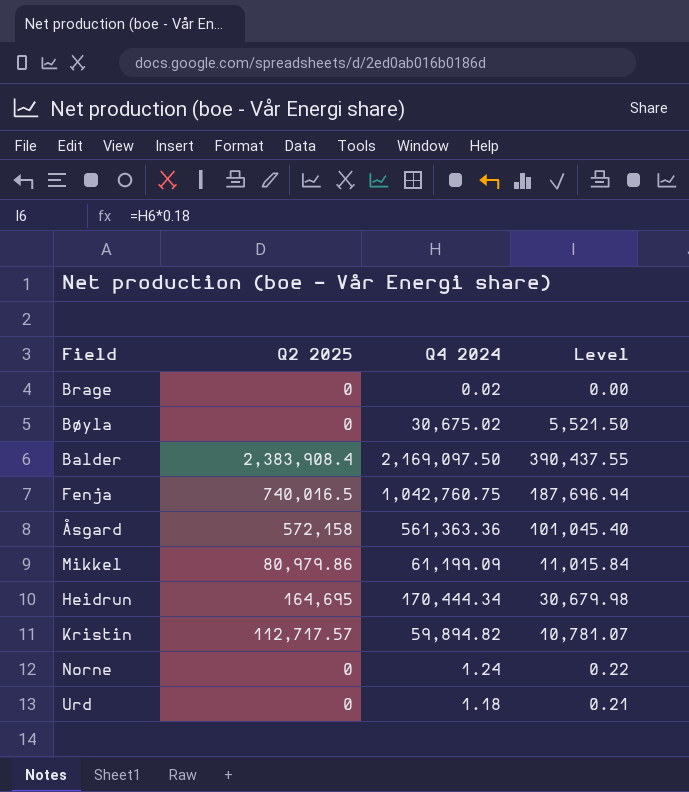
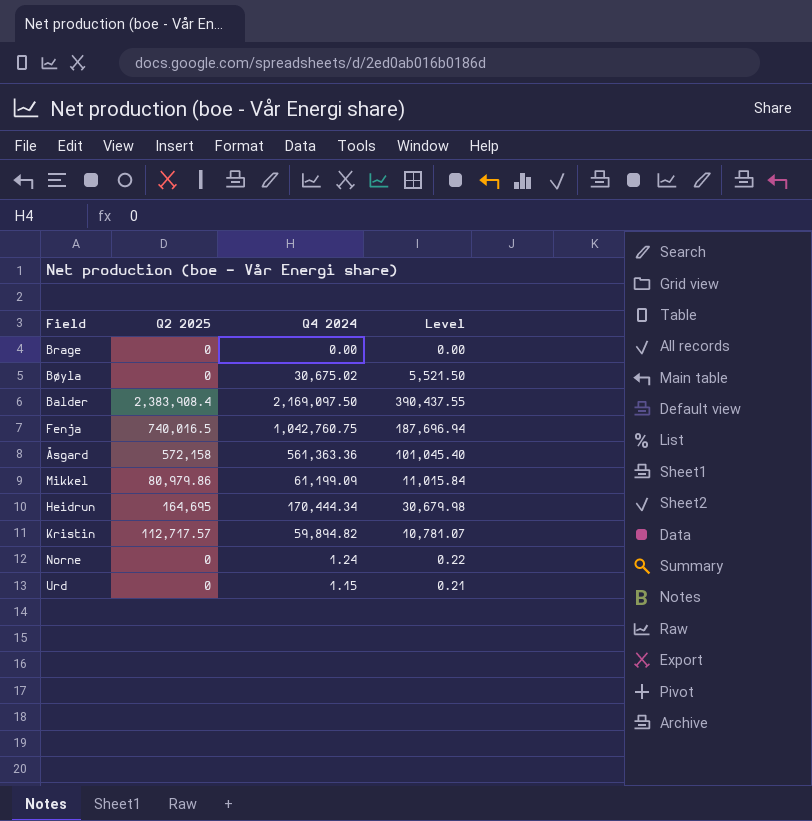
Brage | Q4 2024: 0.02 -> 0.00
Urd | Q4 2024: 1.18 -> 1.15

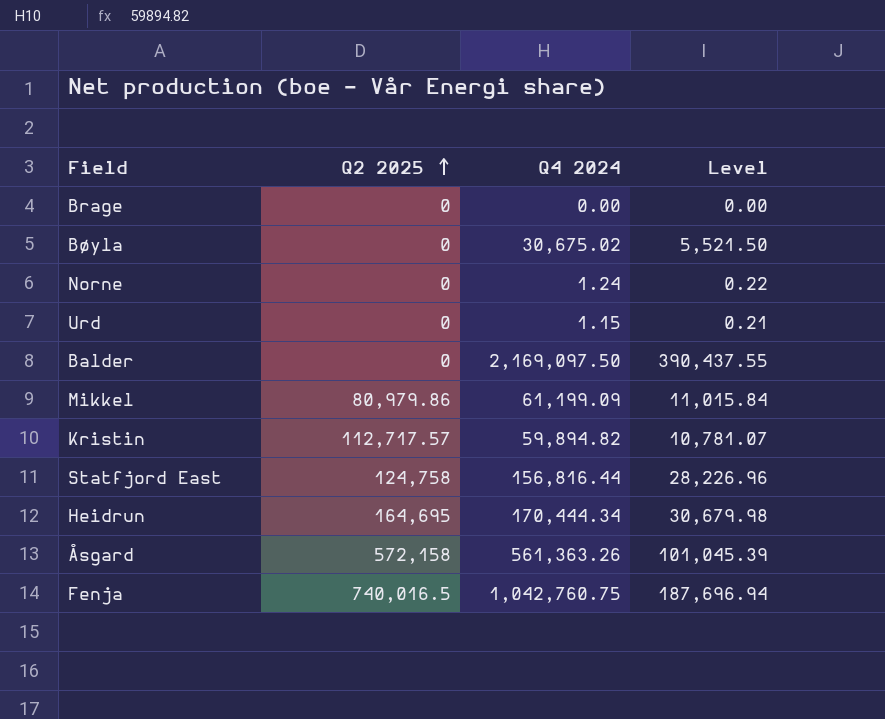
row order: none -> Q2 2025 ascending
Balder | Q2 2025: 2,383,908.4 -> 0
row Statfjord East: none -> 124,758 | 156,816.44 | 28,226.96
Åsgard | Q4 2024: 561,363.36 -> 561,363.26
Åsgard | Level: 101,045.40 -> 101,045.39

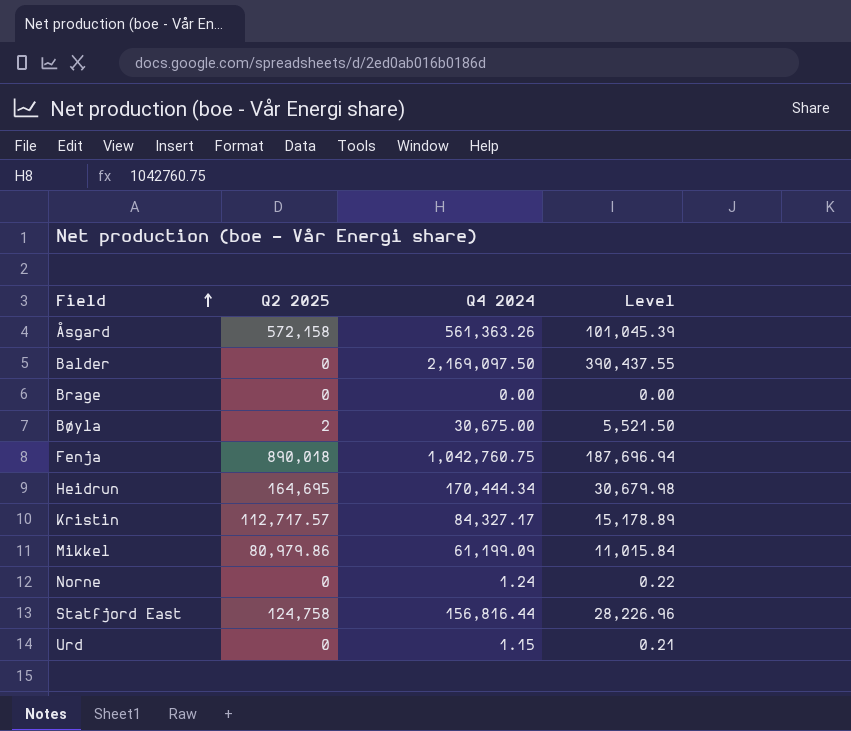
row order: Q2 2025 ascending -> Field ascending
Bøyla | Q2 2025: 0 -> 2
Bøyla | Q4 2024: 30,675.02 -> 30,675.00
Fenja | Q2 2025: 740,016.5 -> 890,018
Kristin | Q4 2024: 59,894.82 -> 84,327.17
Kristin | Level: 10,781.07 -> 15,178.89

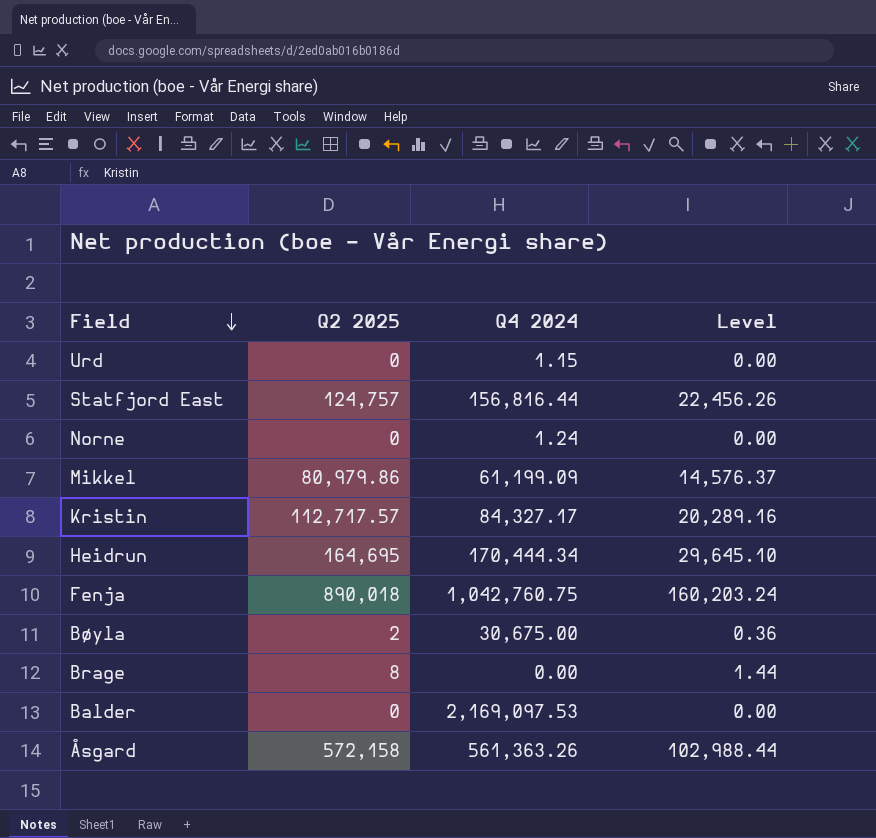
row order: Field ascending -> Field descending
column Level | formula: [Q4 2024] * 0.18 -> [Q2 2025] * 0.18
Statfjord East | Q2 2025: 124,758 -> 124,757
Brage | Q2 2025: 0 -> 8
Balder | Q4 2024: 2,169,097.50 -> 2,169,097.53

